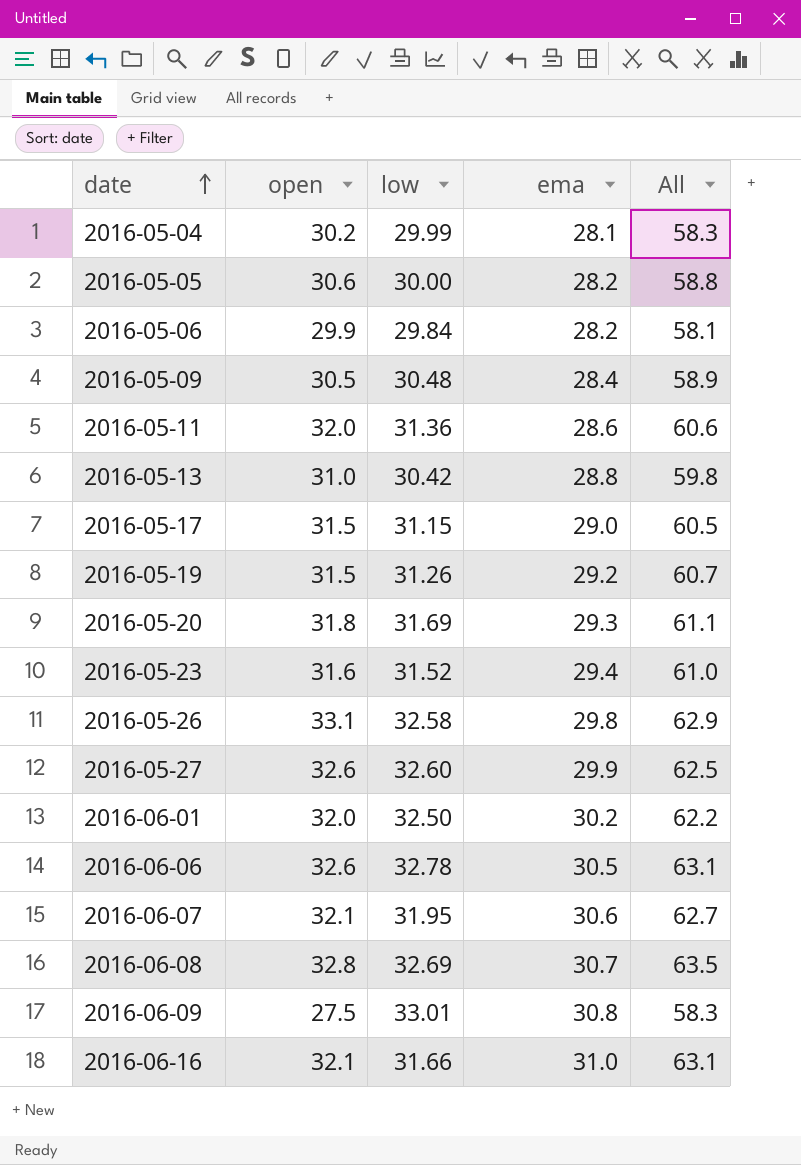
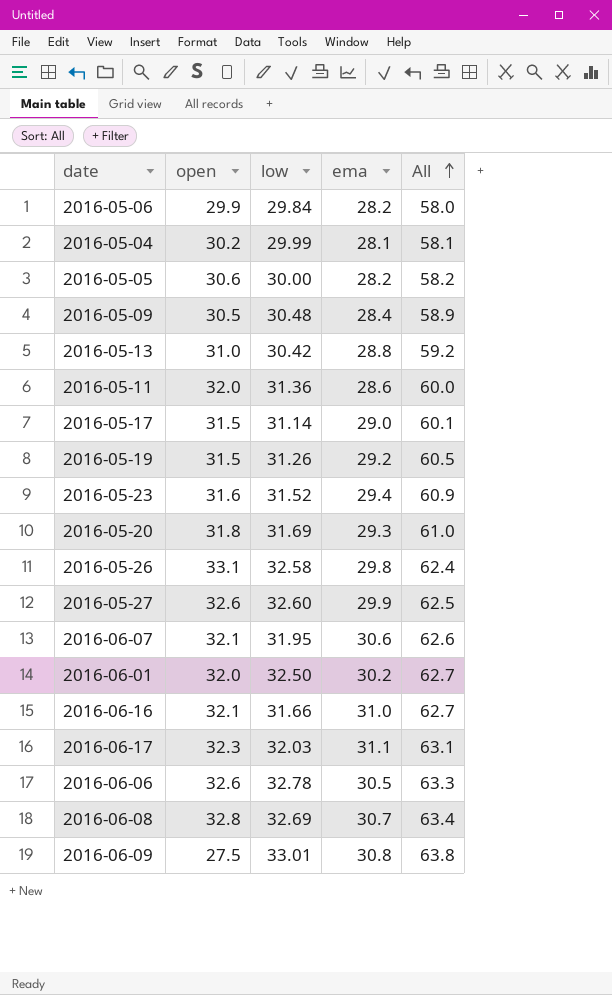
row order: date ascending -> All ascending
column All | formula: [open] + [ema] -> [low] + [ema]
2016-05-17 | low: 31.15 -> 31.14
row 2016-06-17: none -> 32.3 | 32.03 | 31.1 | 63.1

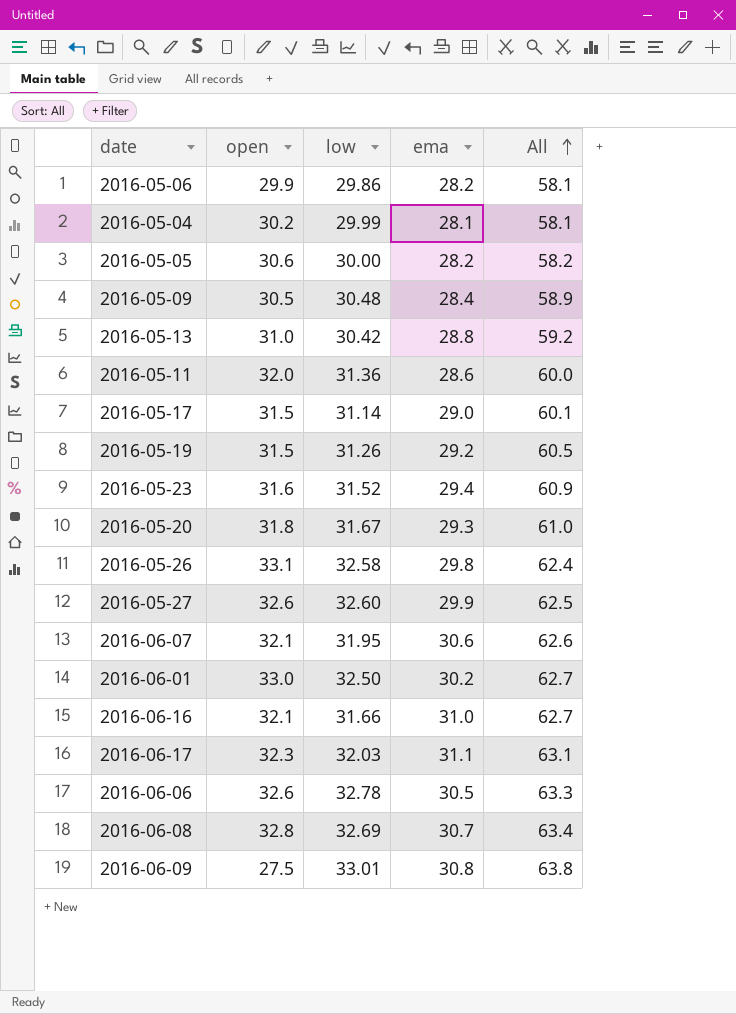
2016-05-06 | low: 29.84 -> 29.86
2016-05-06 | All: 58.0 -> 58.1
2016-05-20 | low: 31.69 -> 31.67
2016-06-01 | open: 32.0 -> 33.0

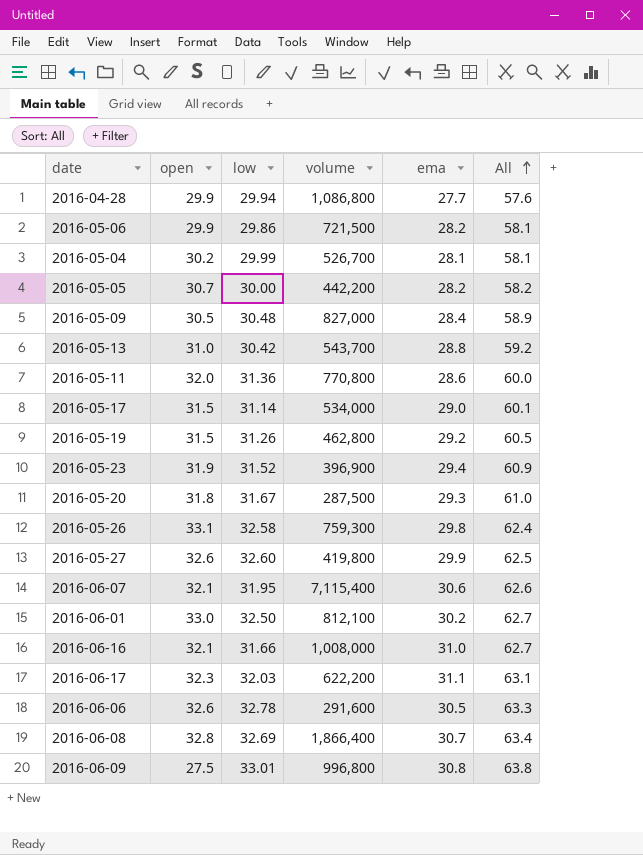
column volume | position: none -> 4
row 2016-04-28: none -> 29.9 | 29.94 | 1,086,800 | 27.7 | 57.6
2016-05-05 | open: 30.6 -> 30.7
2016-05-23 | open: 31.6 -> 31.9

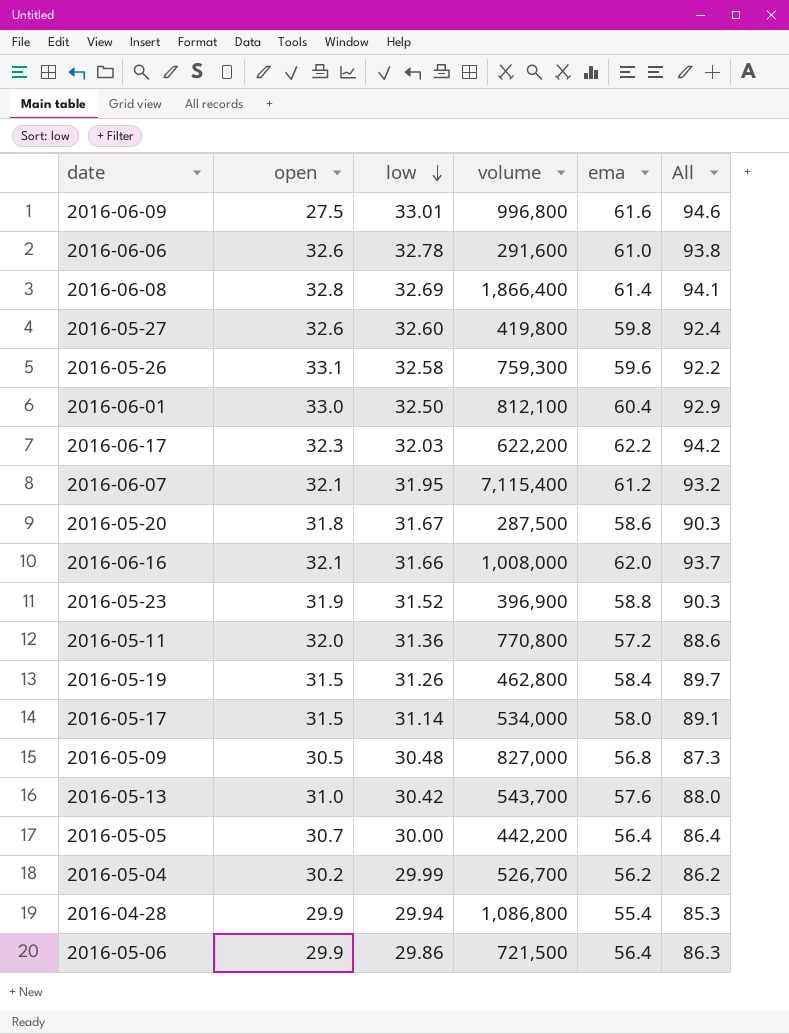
row order: All ascending -> low descending
2016-06-09 | ema: 30.8 -> 61.6
2016-06-09 | All: 63.8 -> 94.6
2016-06-06 | ema: 30.5 -> 61.0
2016-06-06 | All: 63.3 -> 93.8
2016-06-08 | ema: 30.7 -> 61.4
2016-06-08 | All: 63.4 -> 94.1
2016-05-27 | ema: 29.9 -> 59.8
2016-05-27 | All: 62.5 -> 92.4
2016-05-26 | ema: 29.8 -> 59.6
2016-05-26 | All: 62.4 -> 92.2
2016-06-01 | ema: 30.2 -> 60.4
2016-06-01 | All: 62.7 -> 92.9
2016-06-17 | ema: 31.1 -> 62.2
2016-06-17 | All: 63.1 -> 94.2
2016-06-07 | ema: 30.6 -> 61.2
2016-06-07 | All: 62.6 -> 93.2
2016-05-20 | ema: 29.3 -> 58.6
2016-05-20 | All: 61.0 -> 90.3
2016-06-16 | ema: 31.0 -> 62.0
2016-06-16 | All: 62.7 -> 93.7
2016-05-23 | ema: 29.4 -> 58.8
2016-05-23 | All: 60.9 -> 90.3
2016-05-11 | ema: 28.6 -> 57.2
2016-05-11 | All: 60.0 -> 88.6
2016-05-19 | ema: 29.2 -> 58.4
2016-05-19 | All: 60.5 -> 89.7
2016-05-17 | ema: 29.0 -> 58.0
2016-05-17 | All: 60.1 -> 89.1
2016-05-09 | ema: 28.4 -> 56.8
2016-05-09 | All: 58.9 -> 87.3
2016-05-13 | ema: 28.8 -> 57.6
2016-05-13 | All: 59.2 -> 88.0
2016-05-05 | ema: 28.2 -> 56.4
2016-05-05 | All: 58.2 -> 86.4
2016-05-04 | ema: 28.1 -> 56.2
2016-05-04 | All: 58.1 -> 86.2
2016-04-28 | ema: 27.7 -> 55.4
2016-04-28 | All: 57.6 -> 85.3
2016-05-06 | ema: 28.2 -> 56.4
2016-05-06 | All: 58.1 -> 86.3

